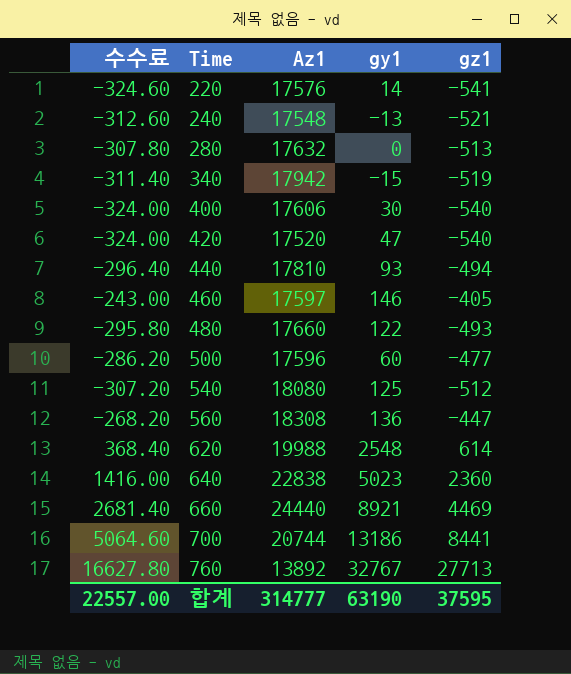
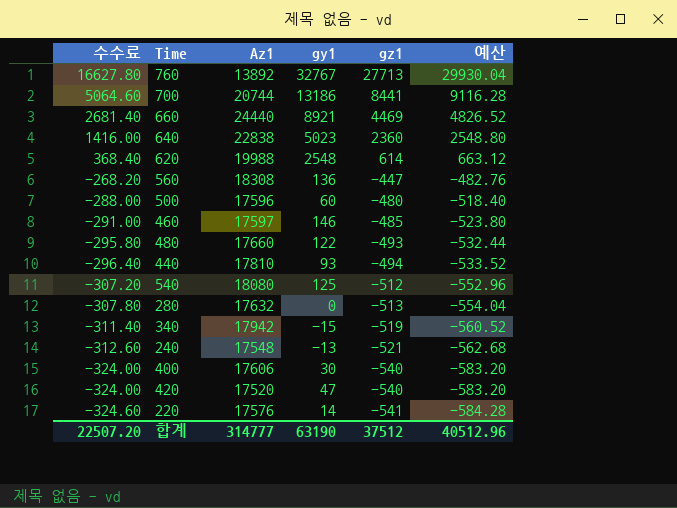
row order: Time ascending -> 수수료 descending
column 예산 | formula: none -> [gz1] * 1.08
500 | 수수료: -286.20 -> -288.00
500 | gz1: -477 -> -480
460 | 수수료: -243.00 -> -291.00
460 | gz1: -405 -> -485
합계 | 수수료: 22557.00 -> 22507.20
합계 | gz1: 37595 -> 37512

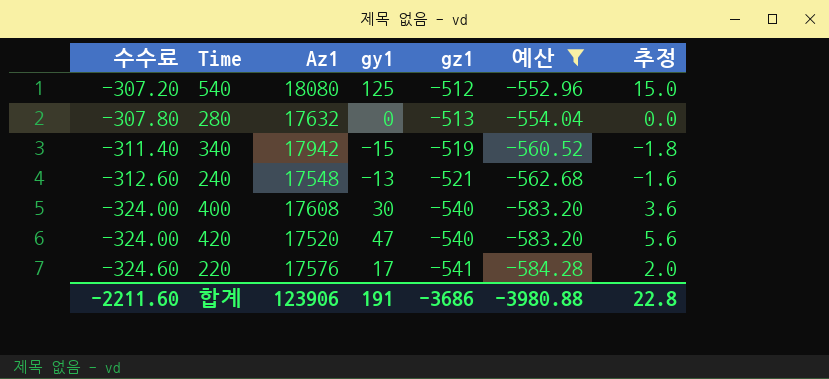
filter: none -> 예산 <= -552.96
column 추정 | formula: none -> [gy1] * 0.12
400 | Az1: 17606 -> 17608
220 | gy1: 14 -> 17
합계 | 수수료: 22507.20 -> -2211.60
합계 | Az1: 314777 -> 123906
합계 | gy1: 63190 -> 191
합계 | gz1: 37512 -> -3686
합계 | 예산: 40512.96 -> -3980.88

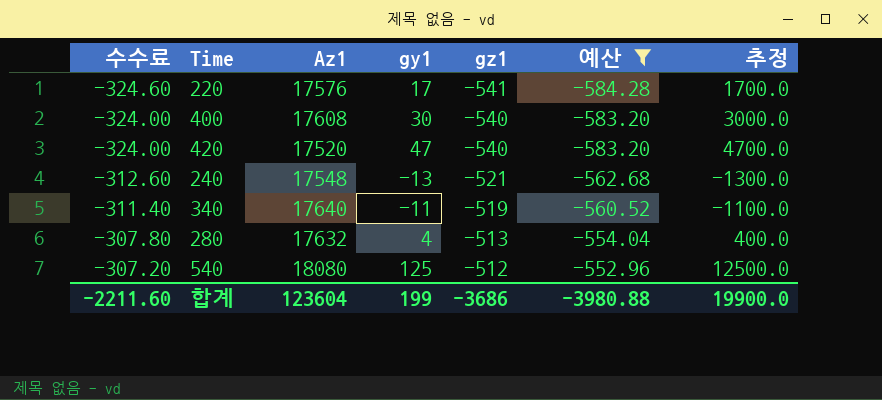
row order: 수수료 descending -> 수수료 ascending
column 추정 | formula: [gy1] * 0.12 -> [gy1] * 100
340 | Az1: 17942 -> 17640
340 | gy1: -15 -> -11
280 | gy1: 0 -> 4
합계 | Az1: 123906 -> 123604
합계 | gy1: 191 -> 199
합계 | 추정: 22.8 -> 19900.0

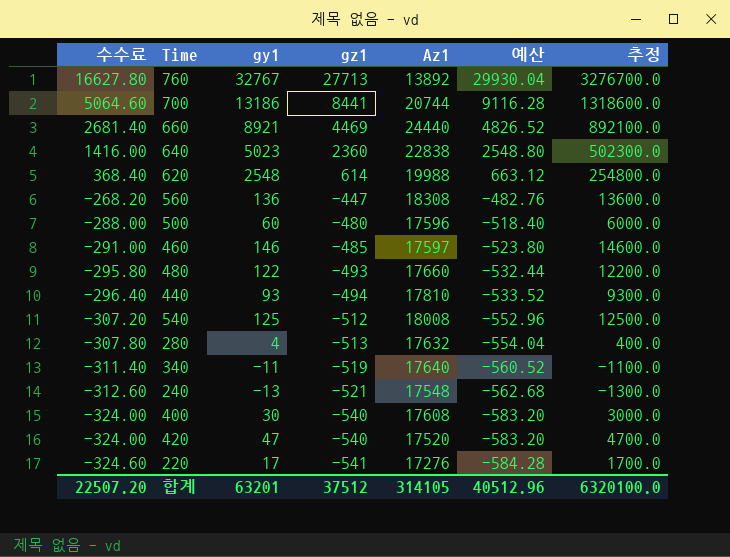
filter: 예산 <= -552.96 -> none
row order: 수수료 ascending -> 수수료 descending
column Az1 | position: 3 -> 5
540 | Az1: 18080 -> 18008
220 | Az1: 17576 -> 17276
합계 | 수수료: -2211.60 -> 22507.20
합계 | gy1: 199 -> 63201
합계 | gz1: -3686 -> 37512
합계 | Az1: 123604 -> 314105
합계 | 예산: -3980.88 -> 40512.96
합계 | 추정: 19900.0 -> 6320100.0

